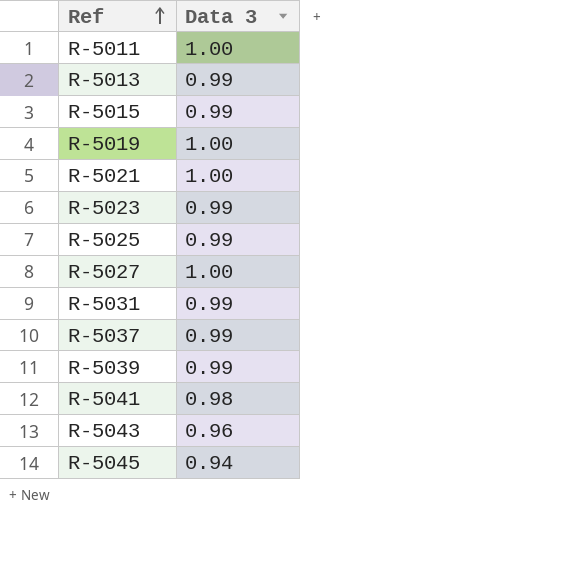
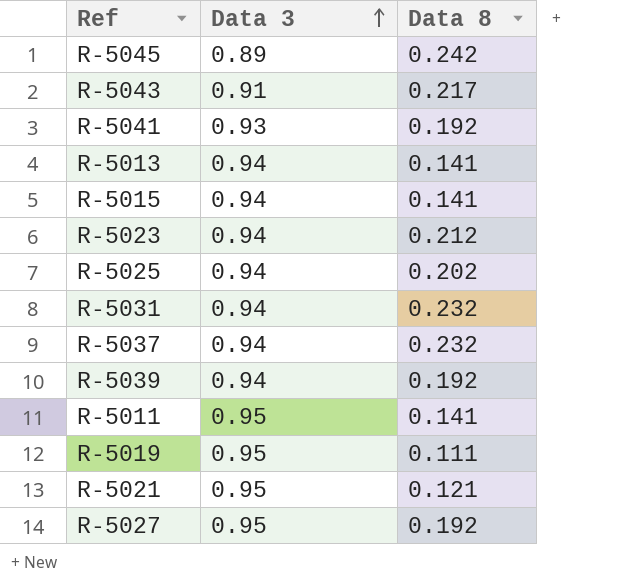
row order: Ref ascending -> Data 3 ascending
column Data 8 | position: none -> 3
R-5045 | Data 3: 0.94 -> 0.89
R-5043 | Data 3: 0.96 -> 0.91
R-5041 | Data 3: 0.98 -> 0.93
R-5013 | Data 3: 0.99 -> 0.94
R-5015 | Data 3: 0.99 -> 0.94
R-5023 | Data 3: 0.99 -> 0.94
R-5025 | Data 3: 0.99 -> 0.94
R-5031 | Data 3: 0.99 -> 0.94
R-5037 | Data 3: 0.99 -> 0.94
R-5039 | Data 3: 0.99 -> 0.94
R-5011 | Data 3: 1.00 -> 0.95
R-5019 | Data 3: 1.00 -> 0.95
R-5021 | Data 3: 1.00 -> 0.95
R-5027 | Data 3: 1.00 -> 0.95

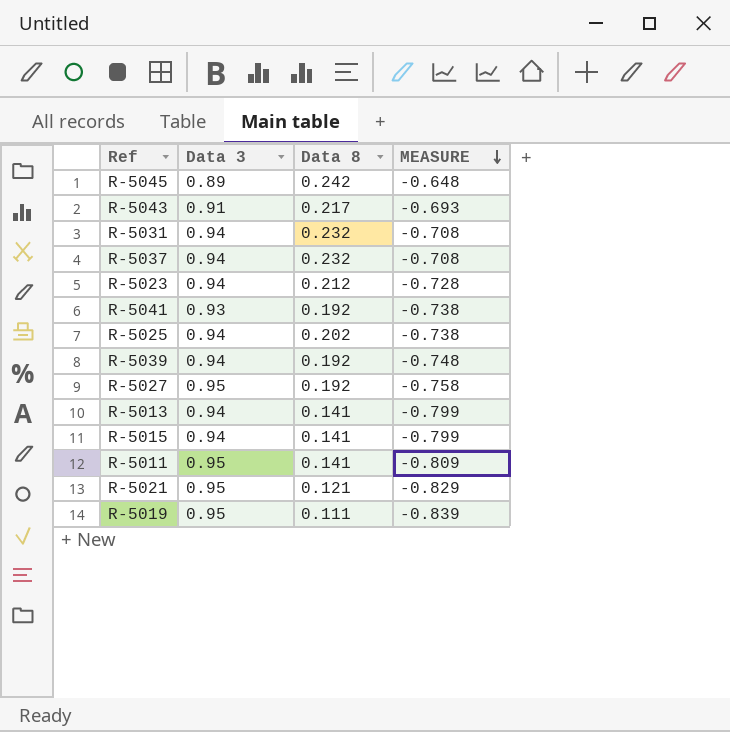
row order: Data 3 ascending -> MEASURE descending
column MEASURE | formula: none -> [Data 8] - [Data 3]

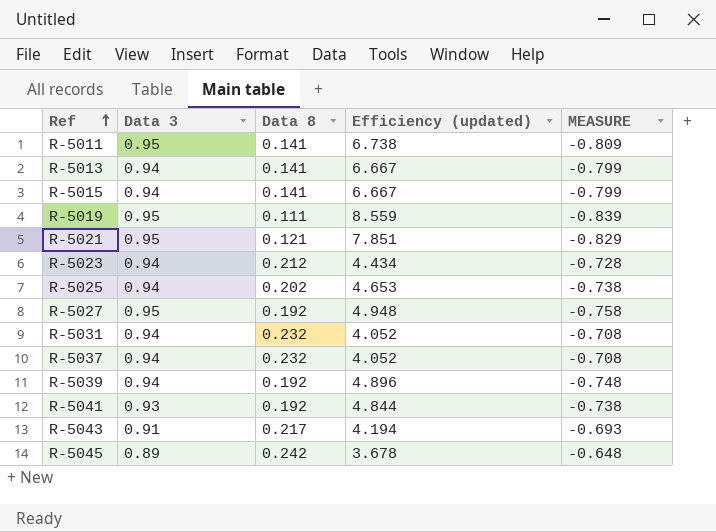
row order: MEASURE descending -> Ref ascending
column Efficiency (updated) | formula: none -> [Data 3] / [Data 8]

